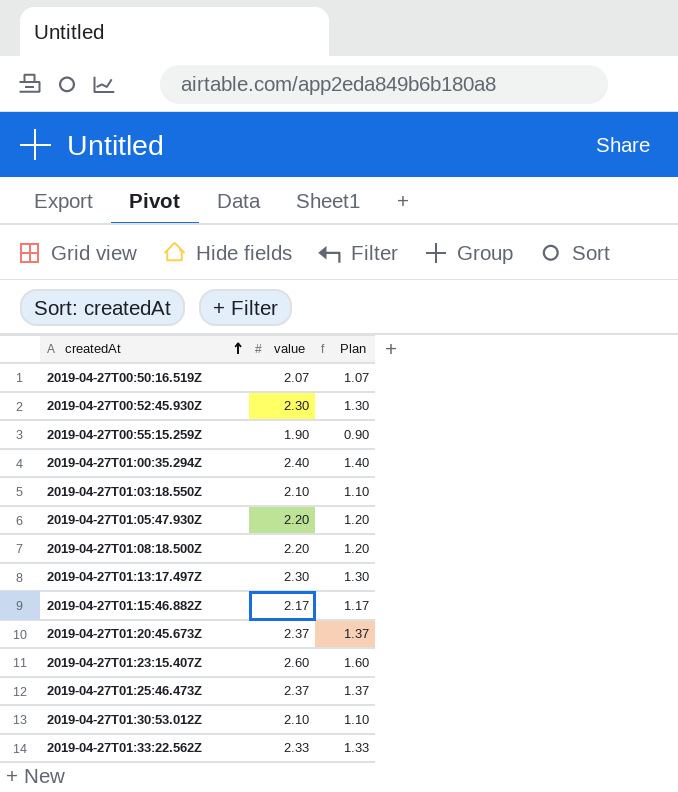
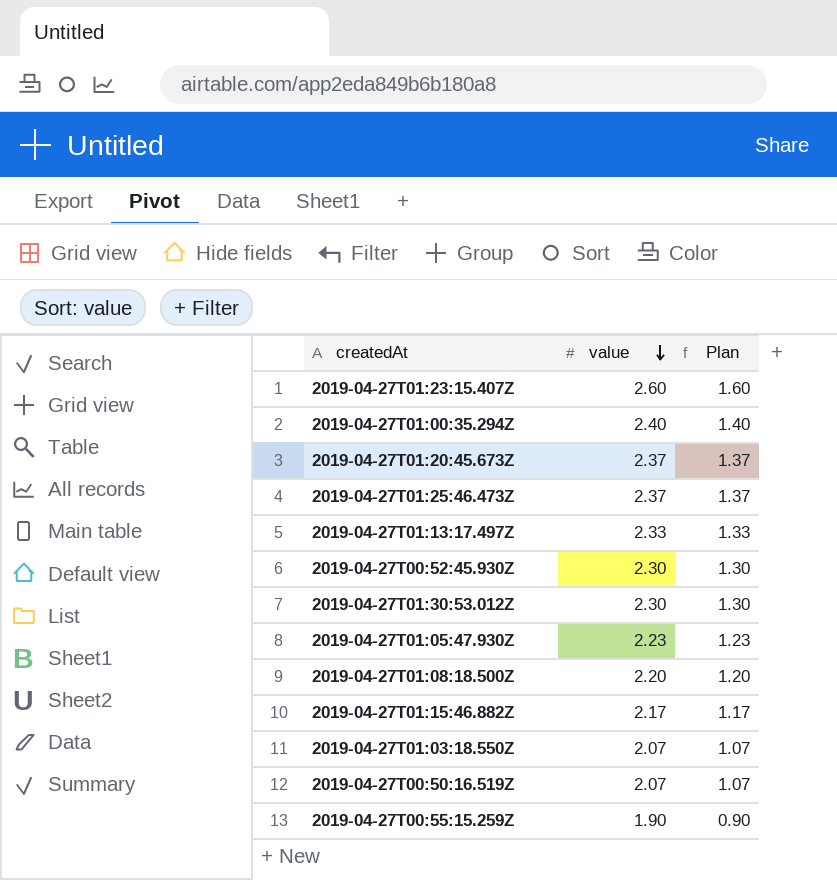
row order: createdAt ascending -> value descending
row 2019-04-27T01:33:22.562Z: 2.33 | 1.33 -> none
2019-04-27T01:13:17.497Z | value: 2.30 -> 2.33
2019-04-27T01:13:17.497Z | Plan: 1.30 -> 1.33
2019-04-27T01:30:53.012Z | value: 2.10 -> 2.30
2019-04-27T01:30:53.012Z | Plan: 1.10 -> 1.30
2019-04-27T01:05:47.930Z | value: 2.20 -> 2.23
2019-04-27T01:05:47.930Z | Plan: 1.20 -> 1.23
2019-04-27T01:03:18.550Z | value: 2.10 -> 2.07
2019-04-27T01:03:18.550Z | Plan: 1.10 -> 1.07

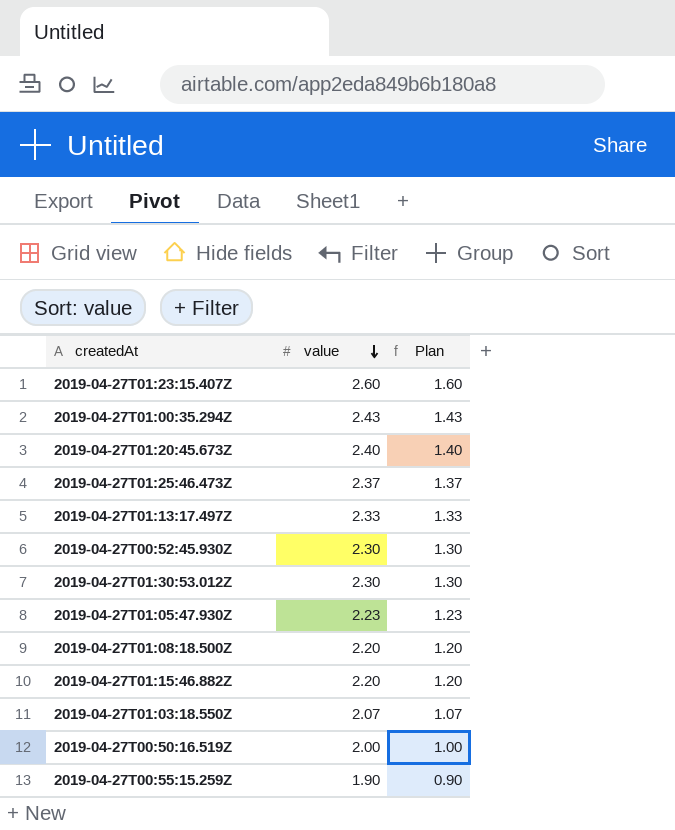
2019-04-27T01:00:35.294Z | value: 2.40 -> 2.43
2019-04-27T01:00:35.294Z | Plan: 1.40 -> 1.43
2019-04-27T01:20:45.673Z | value: 2.37 -> 2.40
2019-04-27T01:20:45.673Z | Plan: 1.37 -> 1.40
2019-04-27T01:15:46.882Z | value: 2.17 -> 2.20
2019-04-27T01:15:46.882Z | Plan: 1.17 -> 1.20
2019-04-27T00:50:16.519Z | value: 2.07 -> 2.00
2019-04-27T00:50:16.519Z | Plan: 1.07 -> 1.00

